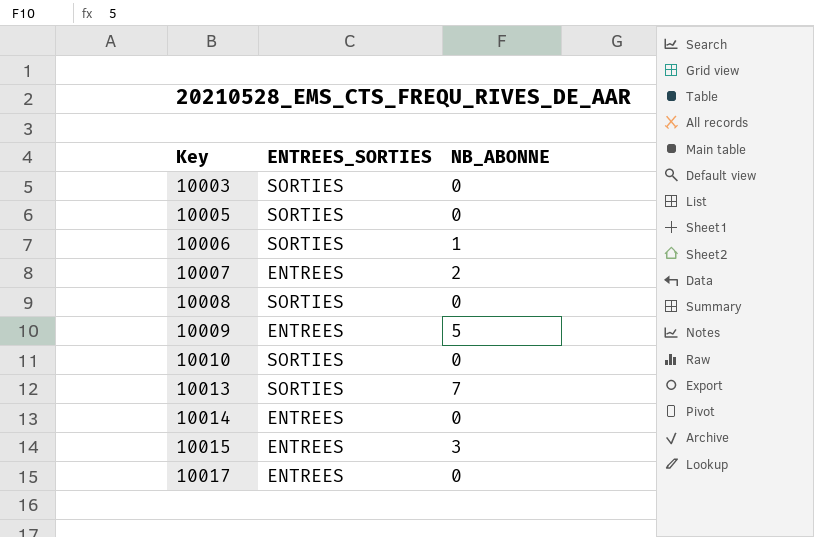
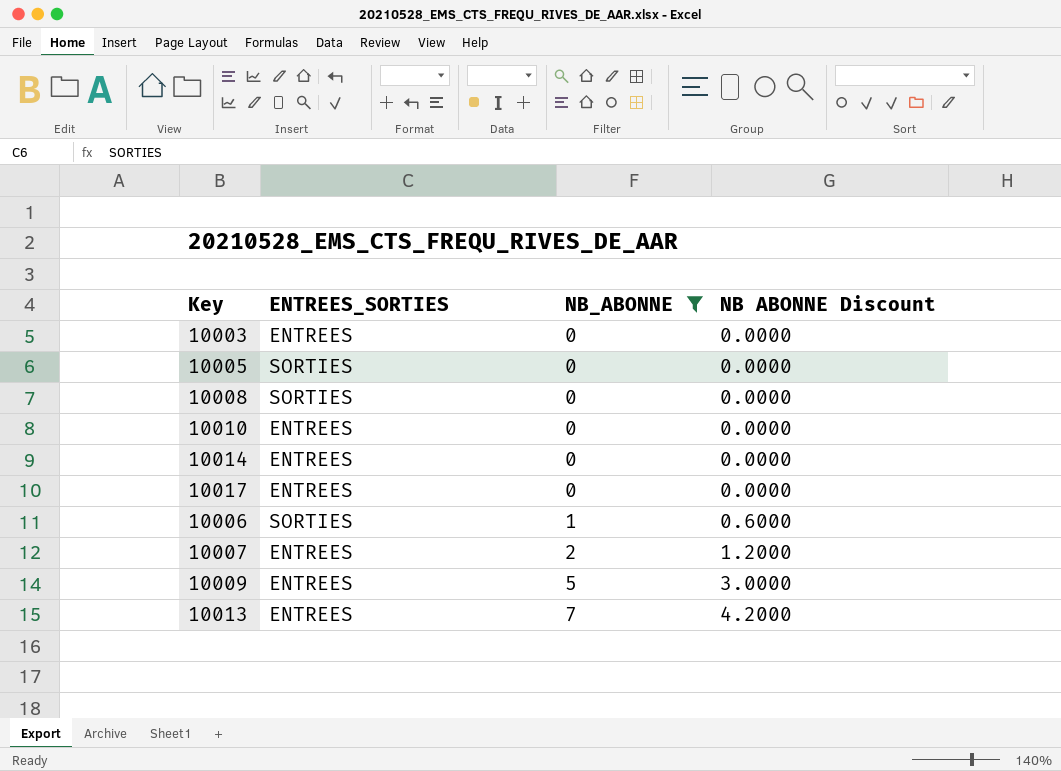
filter: none -> NB_ABONNE != 3
row order: Key ascending -> NB_ABONNE ascending
column NB ABONNE Discount | formula: none -> [NB_ABONNE] * 0.6
10003 | ENTREES_SORTIES: SORTIES -> ENTREES
10010 | ENTREES_SORTIES: SORTIES -> ENTREES
10013 | ENTREES_SORTIES: SORTIES -> ENTREES

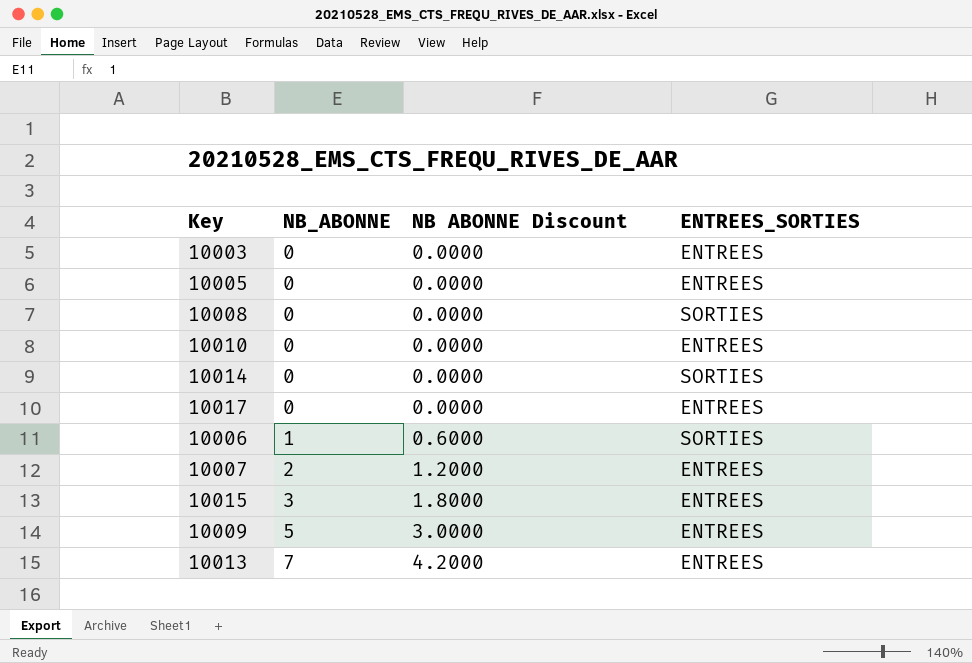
filter: NB_ABONNE != 3 -> none
column ENTREES_SORTIES | position: 2 -> 4
10005 | ENTREES_SORTIES: SORTIES -> ENTREES
10014 | ENTREES_SORTIES: ENTREES -> SORTIES

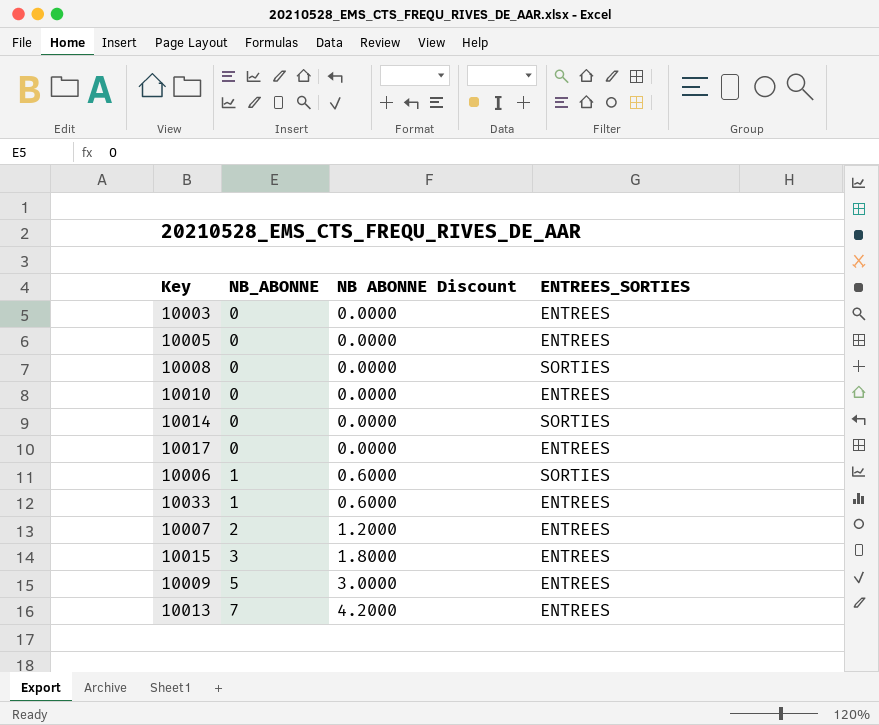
row 10033: none -> 1 | 0.6000 | ENTREES

